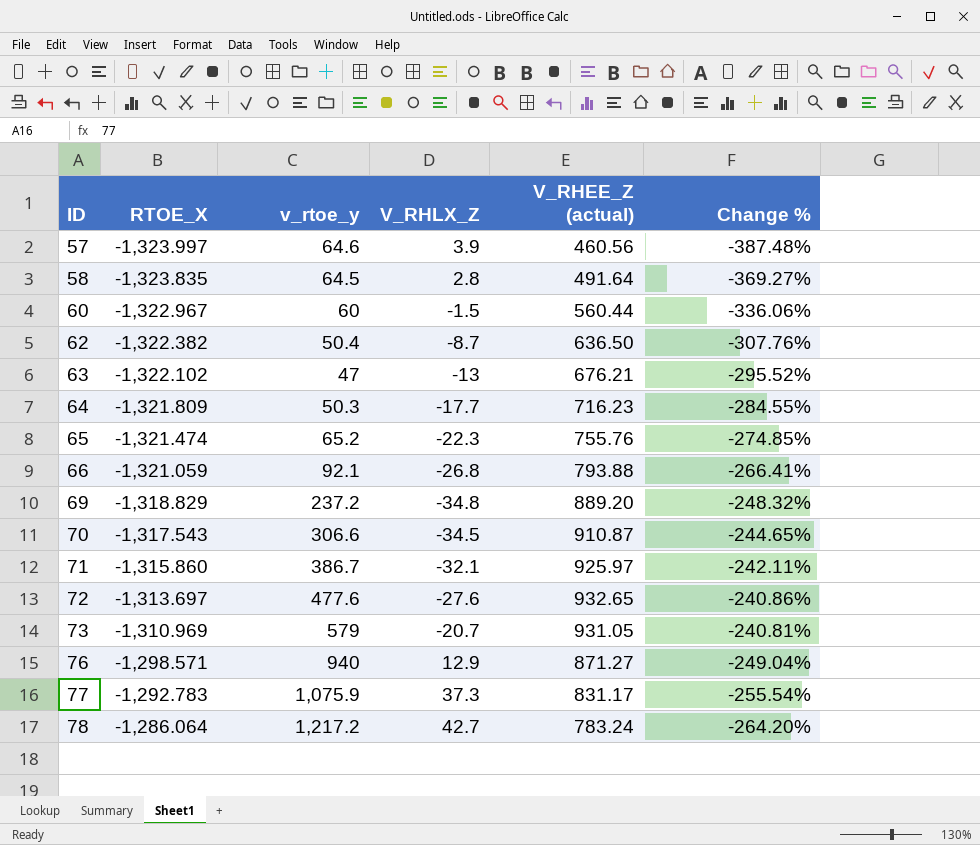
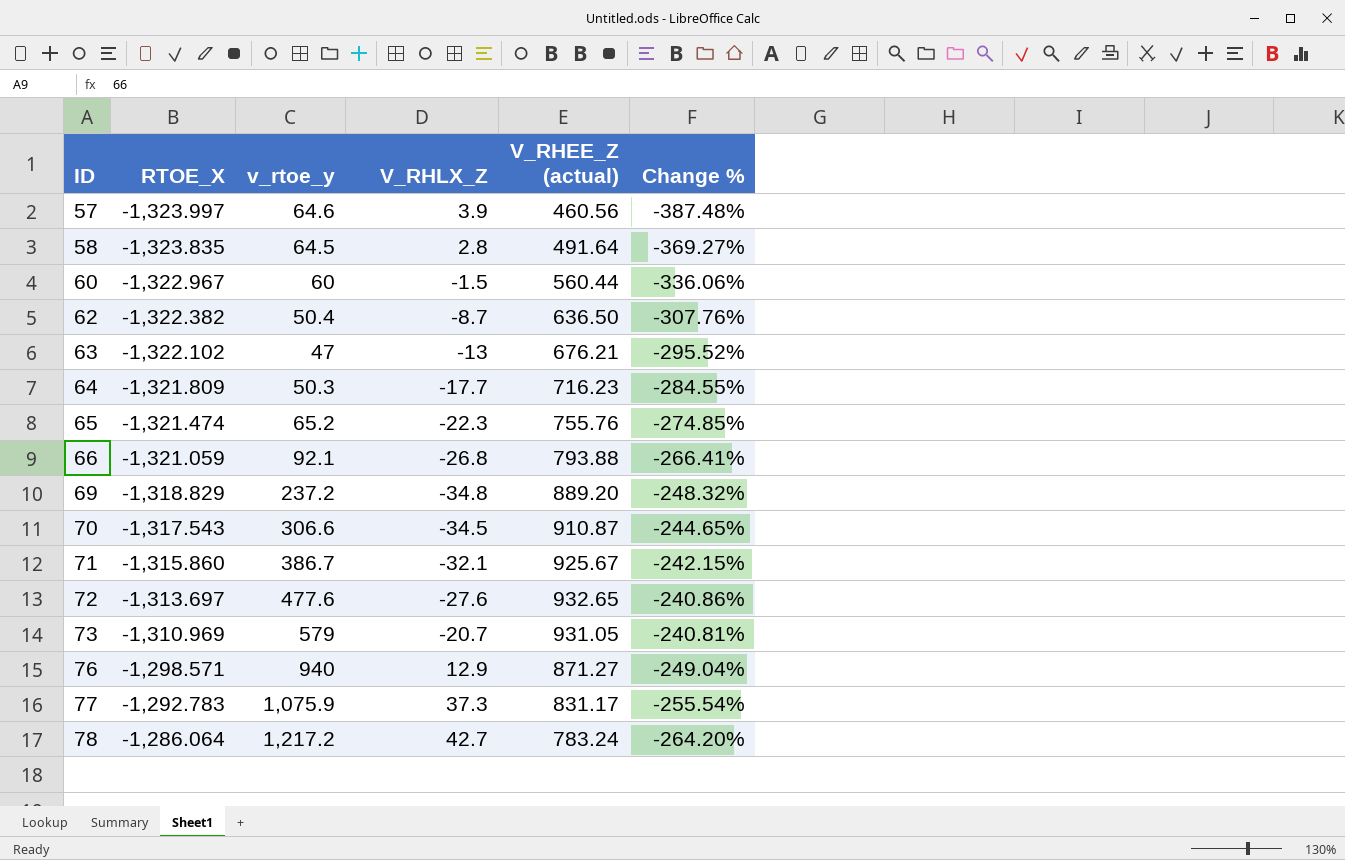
71 | V_RHEE_Z (actual): 925.97 -> 925.67
71 | Change %: -242.11% -> -242.15%

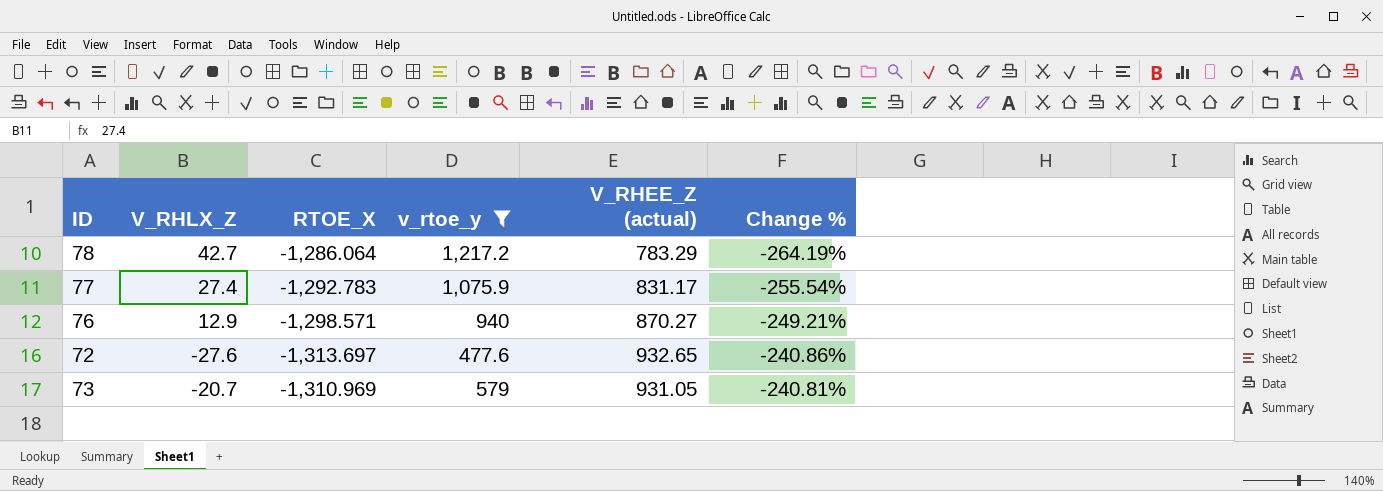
filter: none -> v_rtoe_y >= 477.6
row order: ID ascending -> Change % ascending
column V_RHLX_Z | position: 4 -> 2
78 | V_RHEE_Z (actual): 783.24 -> 783.29
78 | Change %: -264.20% -> -264.19%
77 | V_RHLX_Z: 37.3 -> 27.4
76 | V_RHEE_Z (actual): 871.27 -> 870.27
76 | Change %: -249.04% -> -249.21%

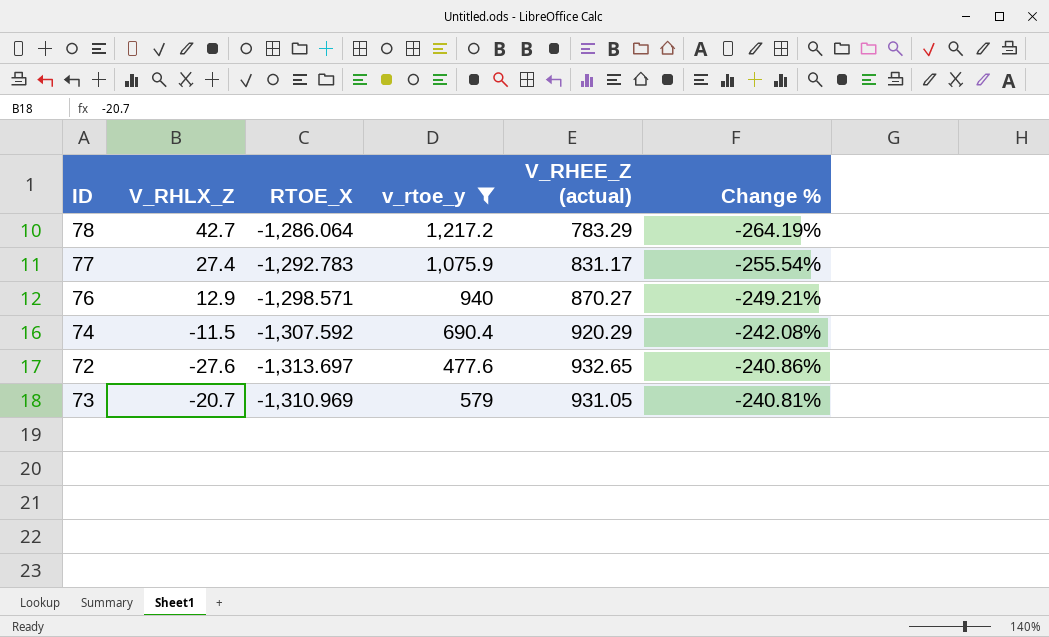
row 74: none -> -11.5 | -1,307.592 | 690.4 | 920.29 | -242.08%

